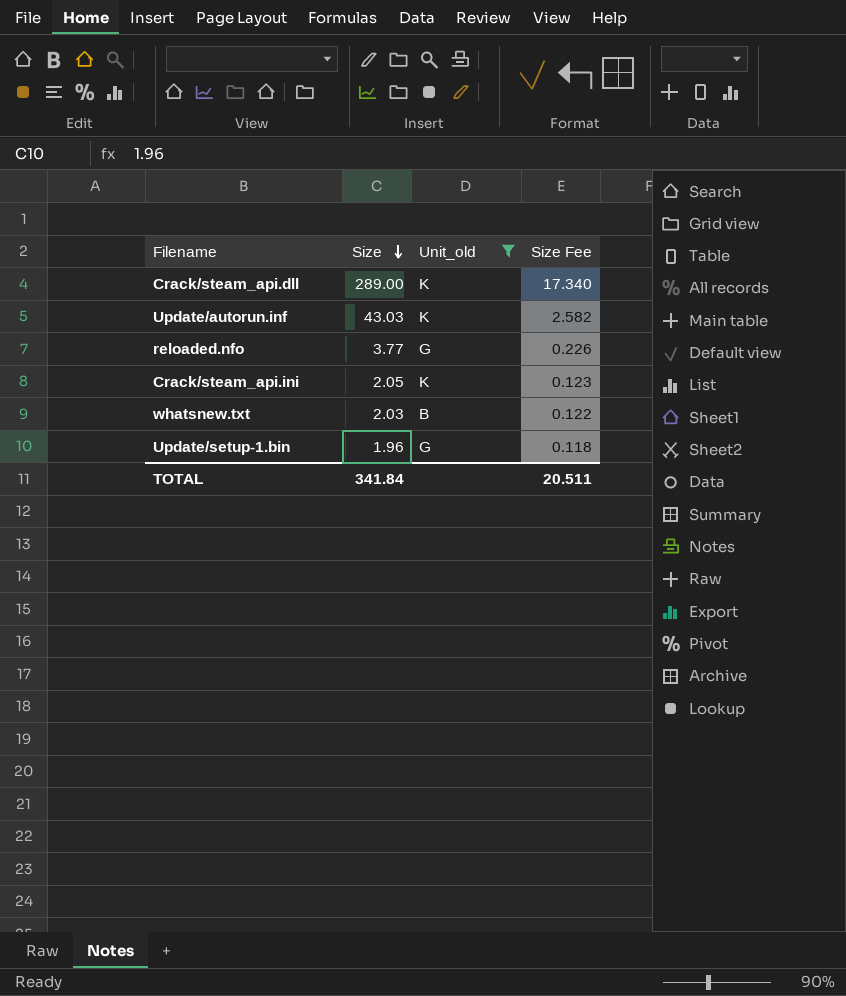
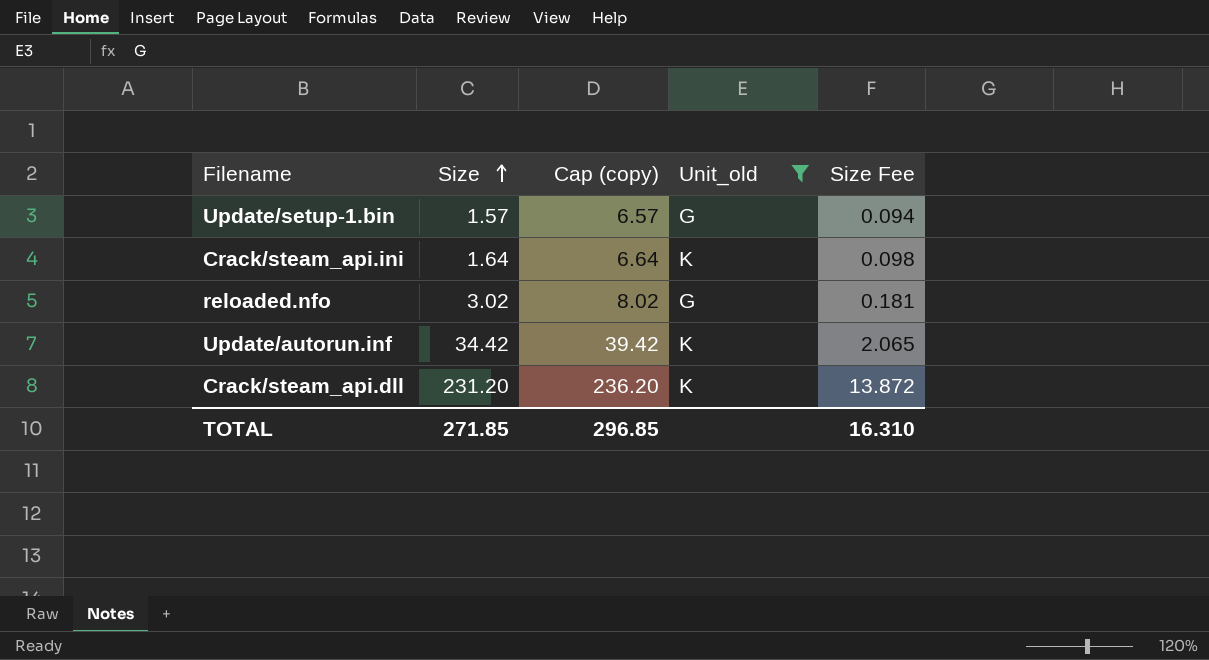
row order: Size descending -> Size ascending
column Cap (copy) | formula: none -> [Size] + 5
row whatsnew.txt: 2.03 | B | 0.122 -> none
Update/setup-1.bin | Size: 1.96 -> 1.57
Update/setup-1.bin | Size Fee: 0.118 -> 0.094
Crack/steam_api.ini | Size: 2.05 -> 1.64
Crack/steam_api.ini | Size Fee: 0.123 -> 0.098
reloaded.nfo | Size: 3.77 -> 3.02
reloaded.nfo | Size Fee: 0.226 -> 0.181
Update/autorun.inf | Size: 43.03 -> 34.42
Update/autorun.inf | Size Fee: 2.582 -> 2.065
Crack/steam_api.dll | Size: 289.00 -> 231.20
Crack/steam_api.dll | Size Fee: 17.340 -> 13.872
TOTAL | Size: 341.84 -> 271.85
TOTAL | Size Fee: 20.511 -> 16.310

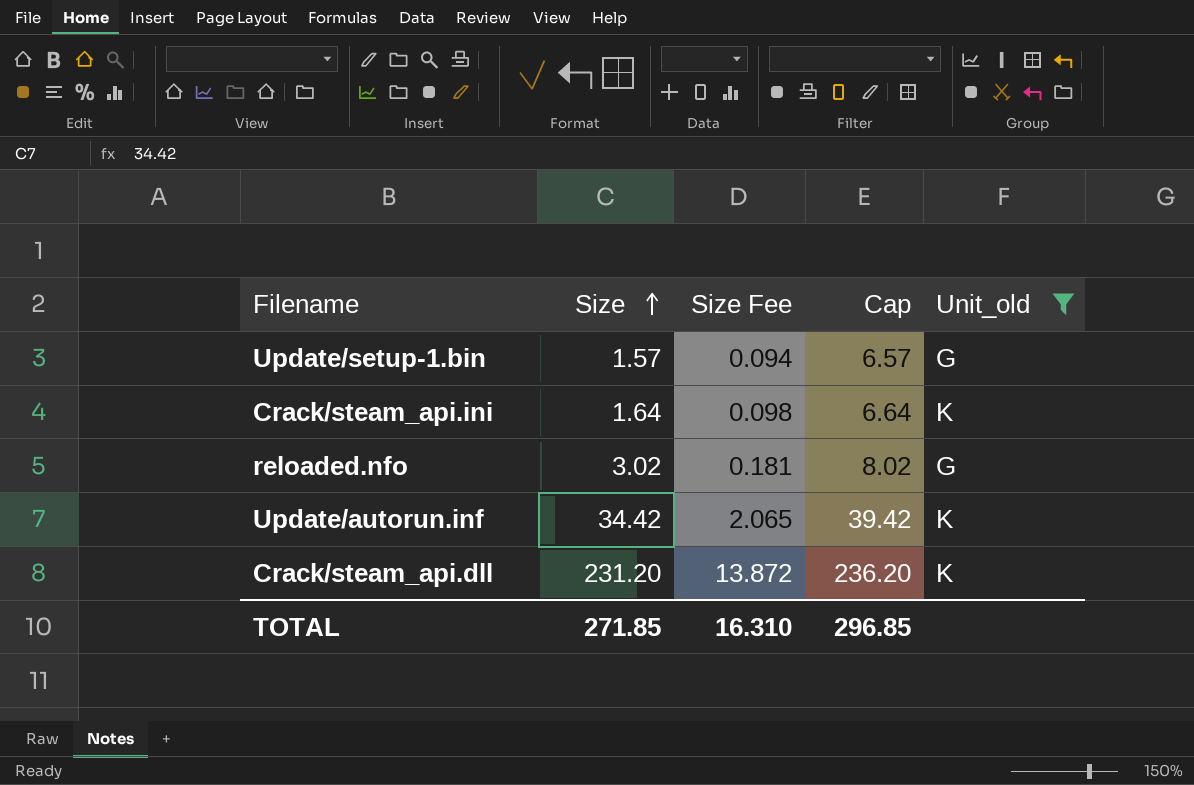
column Size Fee | position: 5 -> 3
column name: Cap (copy) -> Cap

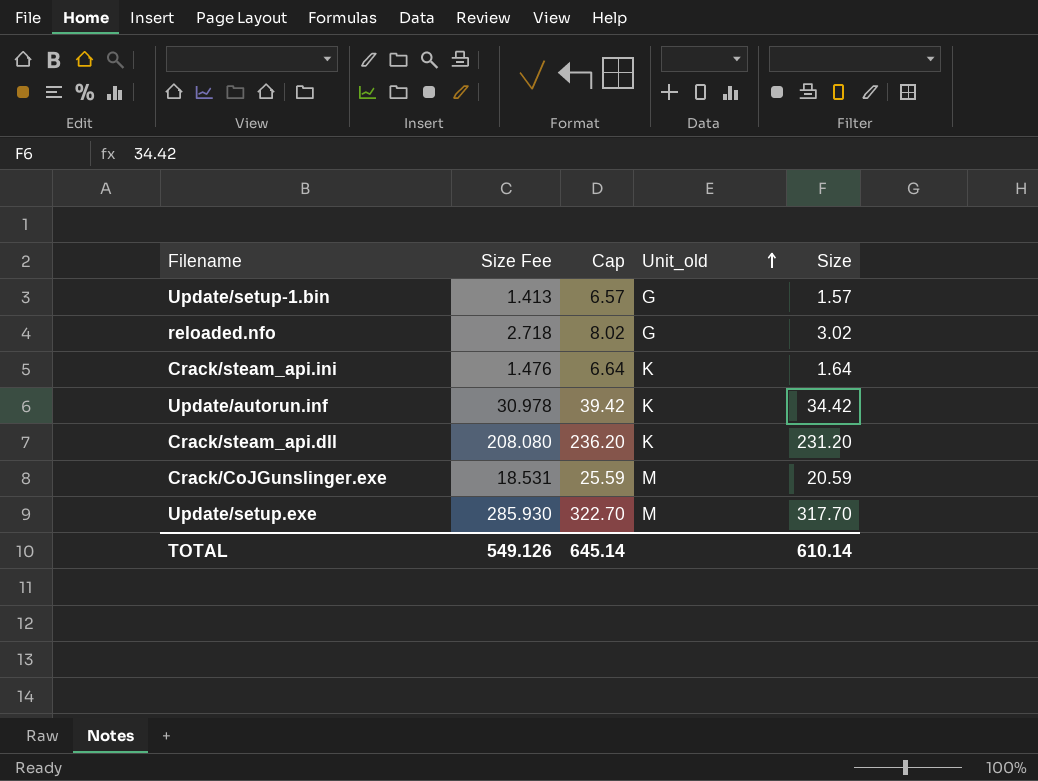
filter: Unit_old != M -> none
row order: Size ascending -> Unit_old ascending
column Size Fee | formula: [Size] * 0.06 -> [Size] * 0.9
column Size | position: 2 -> 5
TOTAL | Size Fee: 16.310 -> 549.126
TOTAL | Cap: 296.85 -> 645.14
TOTAL | Size: 271.85 -> 610.14

